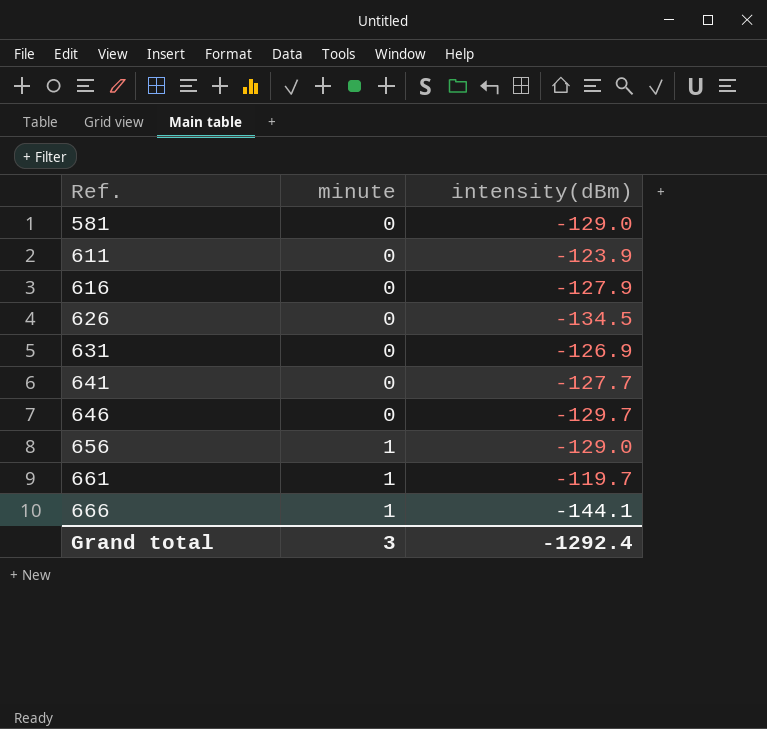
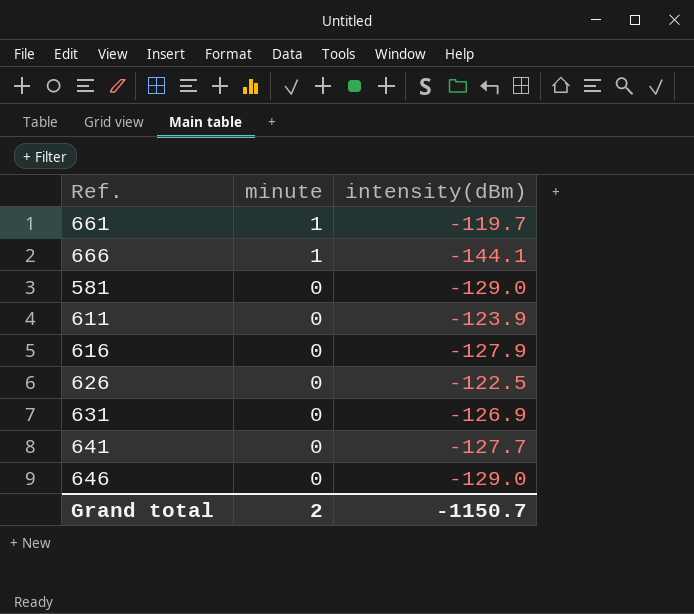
row order: Ref. ascending -> minute descending
row 656: 1 | -129.0 -> none
626 | intensity(dBm): -134.5 -> -122.5
646 | intensity(dBm): -129.7 -> -129.0
Grand total | minute: 3 -> 2
Grand total | intensity(dBm): -1292.4 -> -1150.7

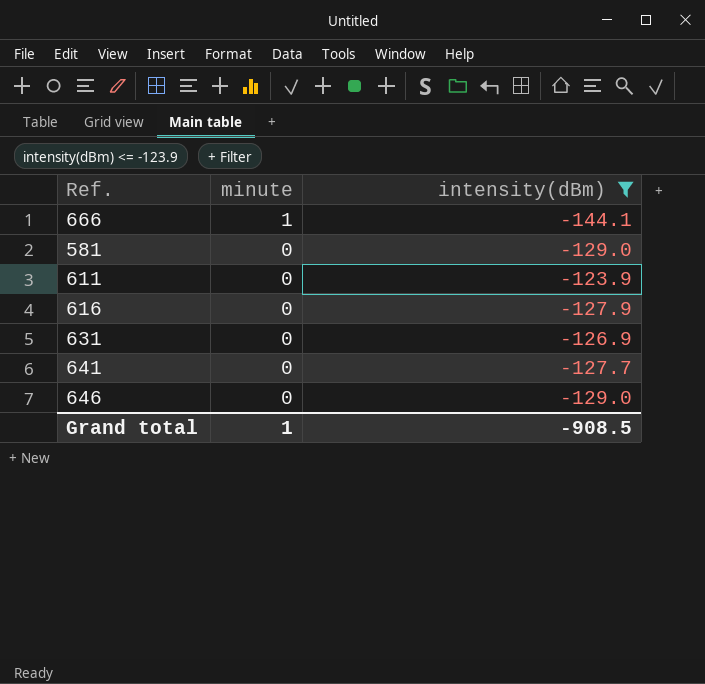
filter: none -> intensity(dBm) <= -123.9
Grand total | minute: 2 -> 1
Grand total | intensity(dBm): -1150.7 -> -908.5

